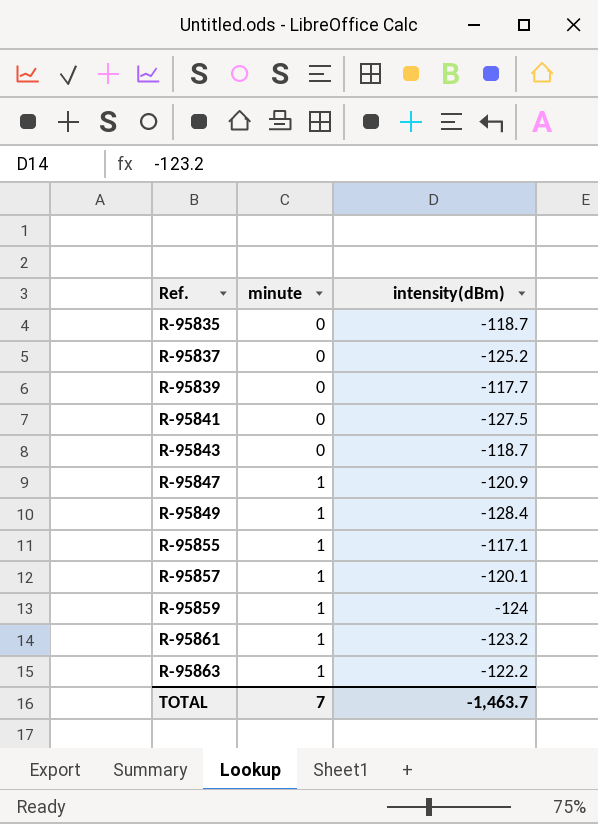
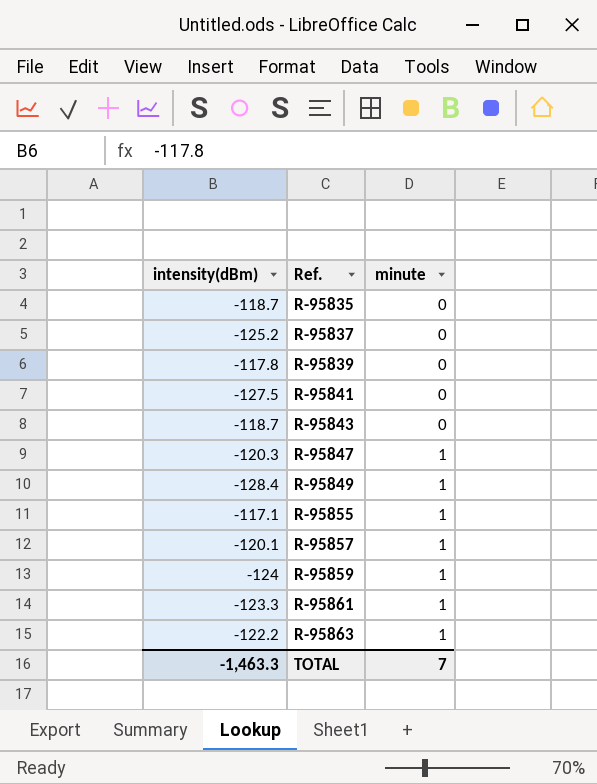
column intensity(dBm) | position: 3 -> 1
R-95839 | intensity(dBm): -117.7 -> -117.8
R-95847 | intensity(dBm): -120.9 -> -120.3
R-95861 | intensity(dBm): -123.2 -> -123.3
TOTAL | intensity(dBm): -1,463.7 -> -1,463.3

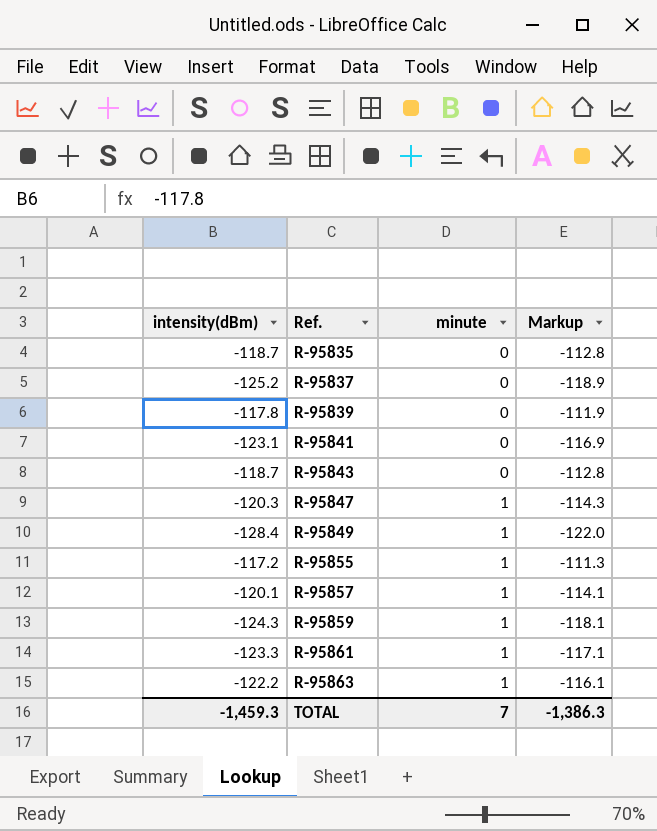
column Markup | formula: none -> [intensity(dBm)] * 0.95
R-95841 | intensity(dBm): -127.5 -> -123.1
R-95855 | intensity(dBm): -117.1 -> -117.2
R-95859 | intensity(dBm): -124 -> -124.3
TOTAL | intensity(dBm): -1,463.3 -> -1,459.3

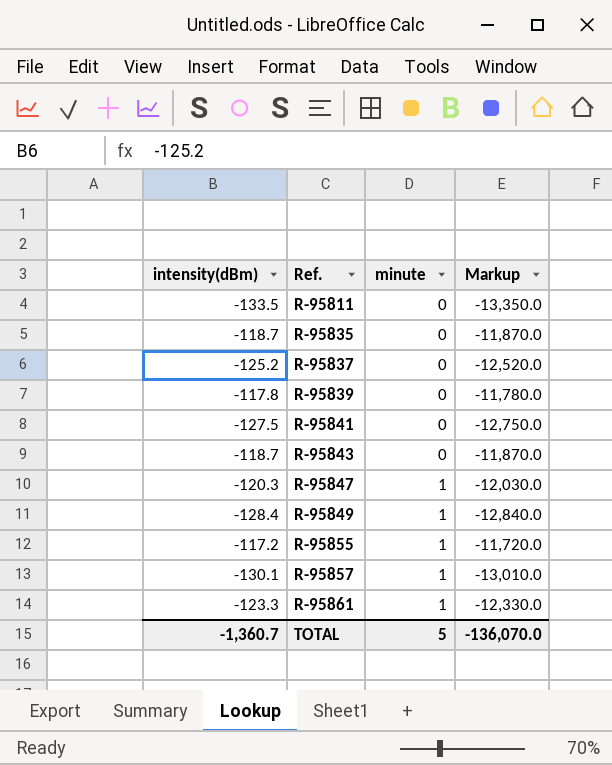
column Markup | formula: [intensity(dBm)] * 0.95 -> [intensity(dBm)] * 100
row R-95859: -124.3 | 1 | -118.1 -> none
row R-95863: -122.2 | 1 | -116.1 -> none
row R-95811: none -> -133.5 | 0 | -13,350.0
R-95841 | intensity(dBm): -123.1 -> -127.5
R-95857 | intensity(dBm): -120.1 -> -130.1
TOTAL | intensity(dBm): -1,459.3 -> -1,360.7
TOTAL | minute: 7 -> 5
TOTAL | Markup: -1,386.3 -> -136,070.0

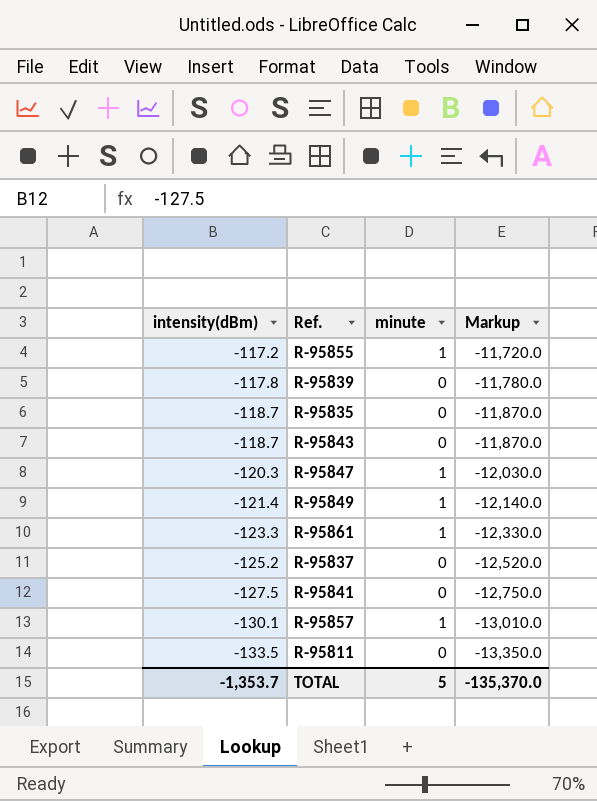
row order: Ref. ascending -> intensity(dBm) descending
R-95849 | intensity(dBm): -128.4 -> -121.4
R-95849 | Markup: -12,840.0 -> -12,140.0
TOTAL | intensity(dBm): -1,360.7 -> -1,353.7
TOTAL | Markup: -136,070.0 -> -135,370.0

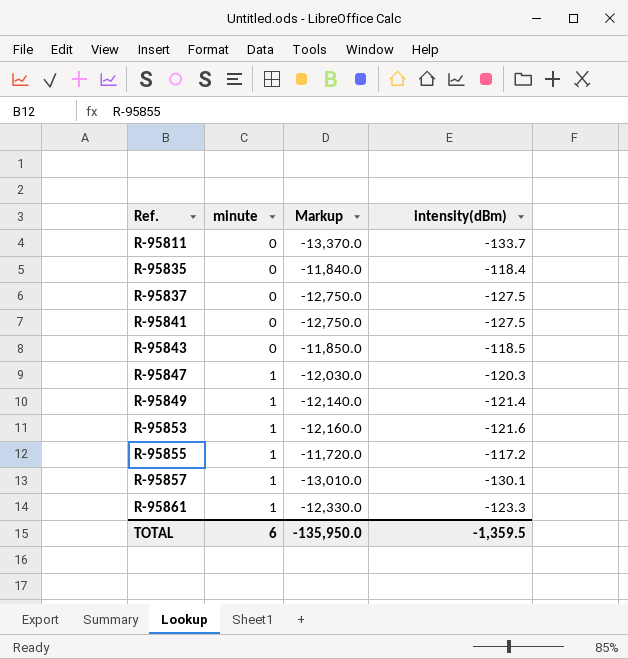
row order: intensity(dBm) descending -> Ref. ascending
column intensity(dBm) | position: 1 -> 4
row R-95839: -117.8 | 0 | -11,780.0 -> none
R-95811 | Markup: -13,350.0 -> -13,370.0
R-95811 | intensity(dBm): -133.5 -> -133.7
R-95835 | Markup: -11,870.0 -> -11,840.0
R-95835 | intensity(dBm): -118.7 -> -118.4
R-95837 | Markup: -12,520.0 -> -12,750.0
R-95837 | intensity(dBm): -125.2 -> -127.5
R-95843 | Markup: -11,870.0 -> -11,850.0
R-95843 | intensity(dBm): -118.7 -> -118.5
row R-95853: none -> 1 | -12,160.0 | -121.6
TOTAL | minute: 5 -> 6
TOTAL | Markup: -135,370.0 -> -135,950.0
TOTAL | intensity(dBm): -1,353.7 -> -1,359.5

